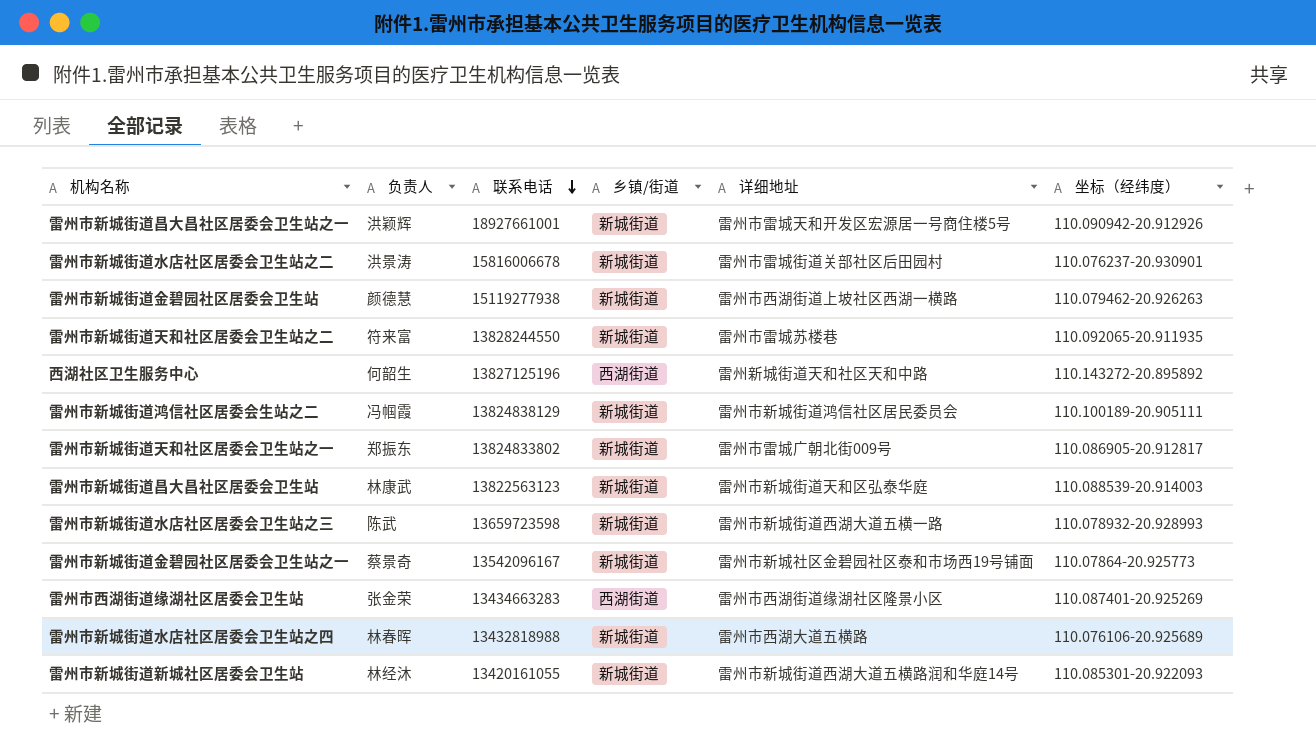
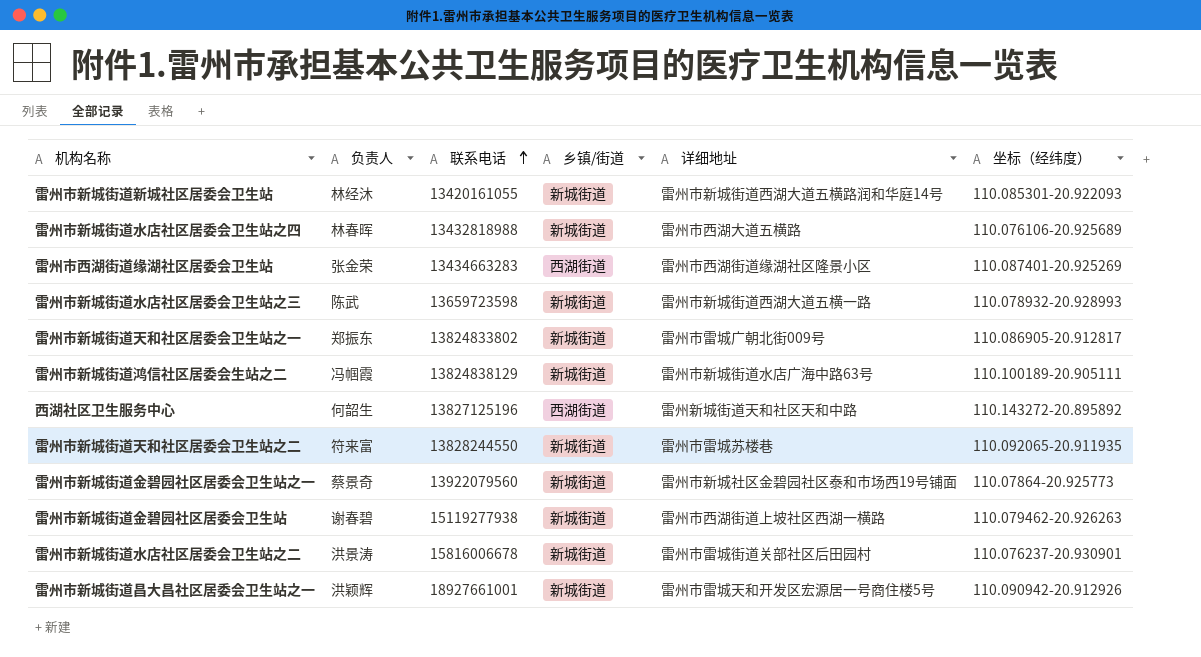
row order: 联系电话 descending -> 联系电话 ascending
row 雷州市新城街道昌大昌社区居委会卫生站: 林康武 | 13822563123 | 新城街道 | 雷州市新城街道天和区弘泰华庭 | 110.088539-20.914003 -> none
雷州市新城街道鸿信社区居委会生站之二 | 详细地址: 雷州市新城街道鸿信社区居民委员会 -> 雷州市新城街道水店广海中路63号
雷州市新城街道金碧园社区居委会卫生站之一 | 联系电话: 13542096167 -> 13922079560
雷州市新城街道金碧园社区居委会卫生站 | 负责人: 颜德慧 -> 谢春碧

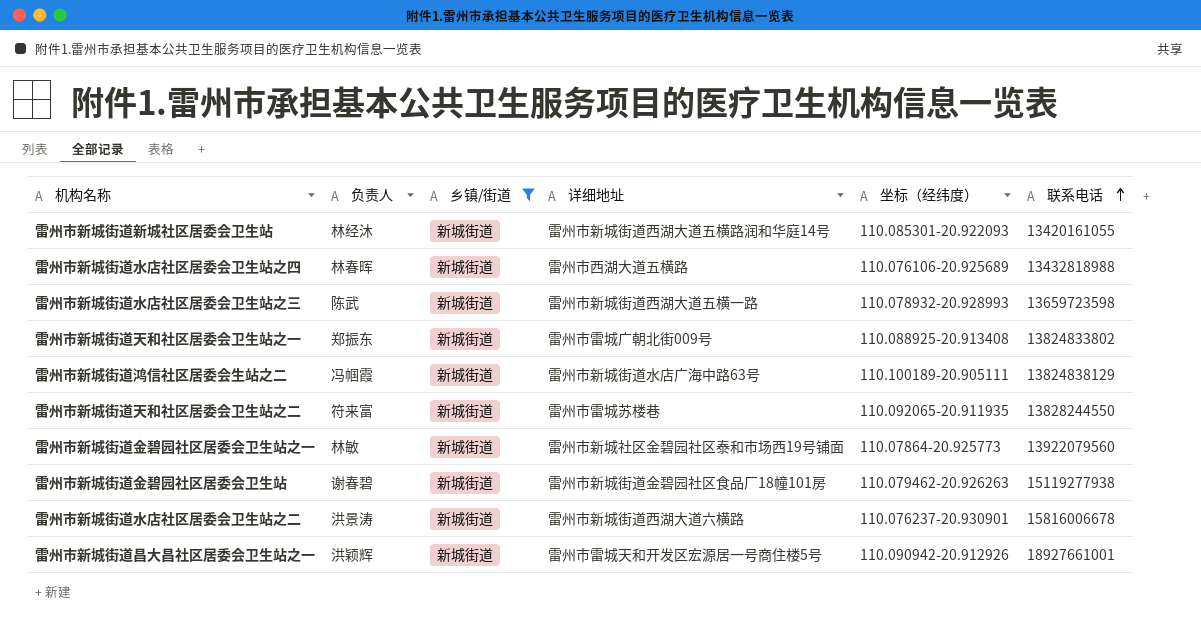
filter: none -> 乡镇/街道 = 新城街道
column 联系电话 | position: 3 -> 6
雷州市新城街道天和社区居委会卫生站之一 | 坐标（经纬度）: 110.086905-20.912817 -> 110.088925-20.913408
雷州市新城街道金碧园社区居委会卫生站之一 | 负责人: 蔡景奇 -> 林敏
雷州市新城街道金碧园社区居委会卫生站 | 详细地址: 雷州市西湖街道上坡社区西湖一横路 -> 雷州市新城街道金碧园社区食品厂18幢101房
雷州市新城街道水店社区居委会卫生站之二 | 详细地址: 雷州市雷城街道关部社区后田园村 -> 雷州市新城街道西湖大道六横路

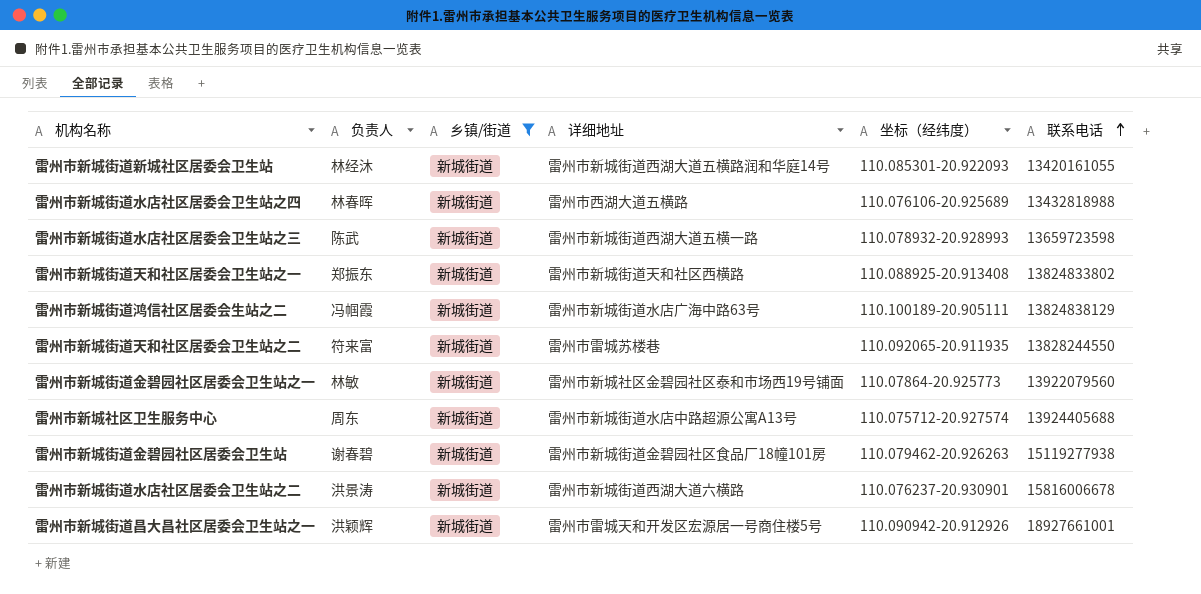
雷州市新城街道天和社区居委会卫生站之一 | 详细地址: 雷州市雷城广朝北街009号 -> 雷州市新城街道天和社区西横路
row 雷州市新城社区卫生服务中心: none -> 周东 | 新城街道 | 雷州市新城街道水店中路超源公寓A13号 | 110.075712-20.927574 | 13924405688

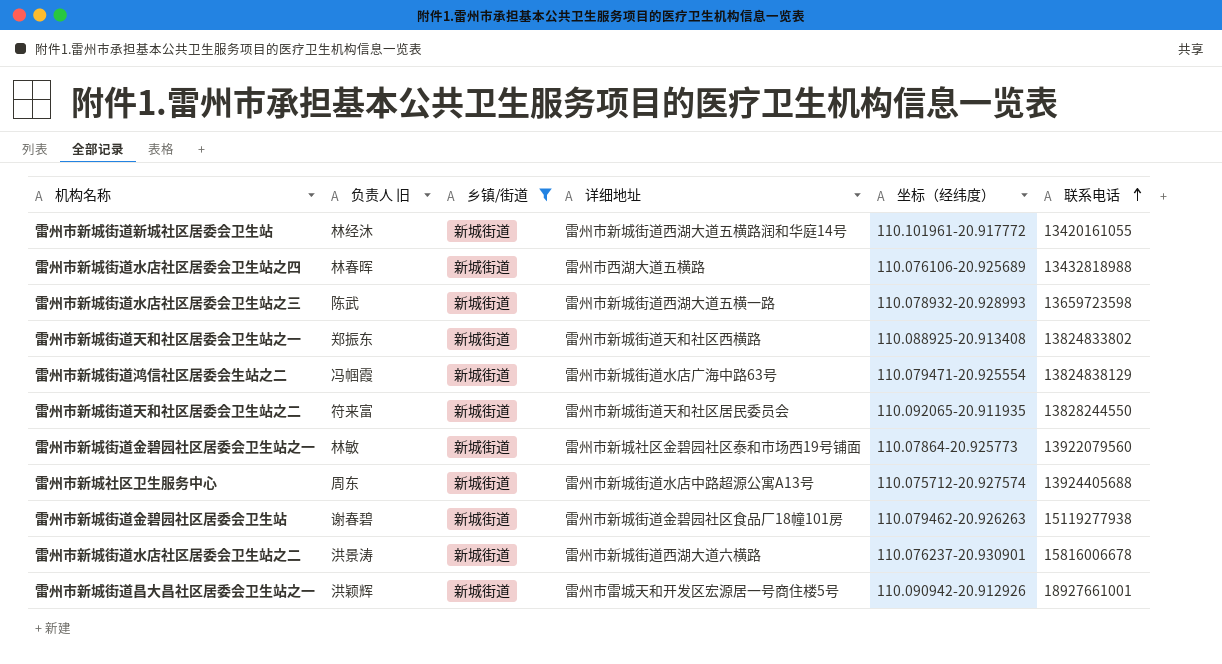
column name: 负责人 -> 负责人 旧
雷州市新城街道新城社区居委会卫生站 | 坐标（经纬度）: 110.085301-20.922093 -> 110.101961-20.917772
雷州市新城街道鸿信社区居委会生站之二 | 坐标（经纬度）: 110.100189-20.905111 -> 110.079471-20.925554
雷州市新城街道天和社区居委会卫生站之二 | 详细地址: 雷州市雷城苏楼巷 -> 雷州市新城街道天和社区居民委员会

